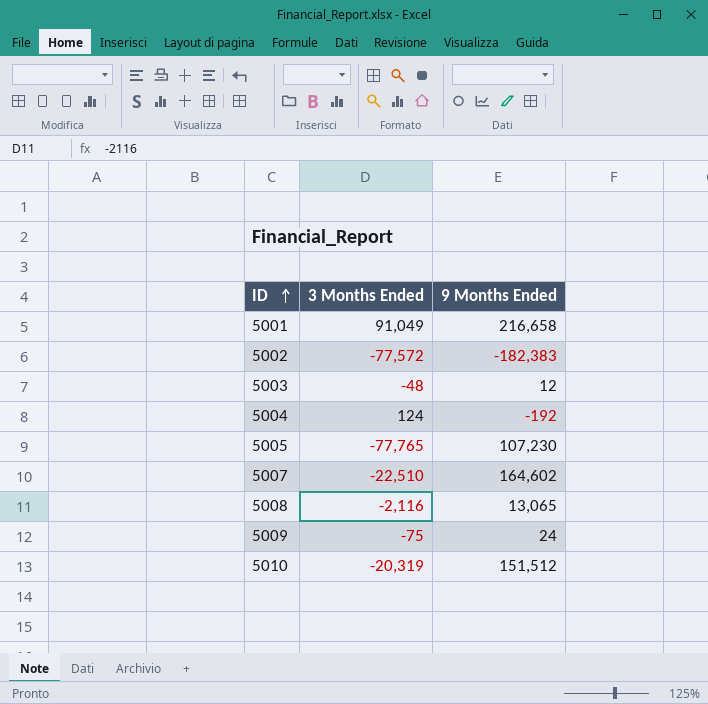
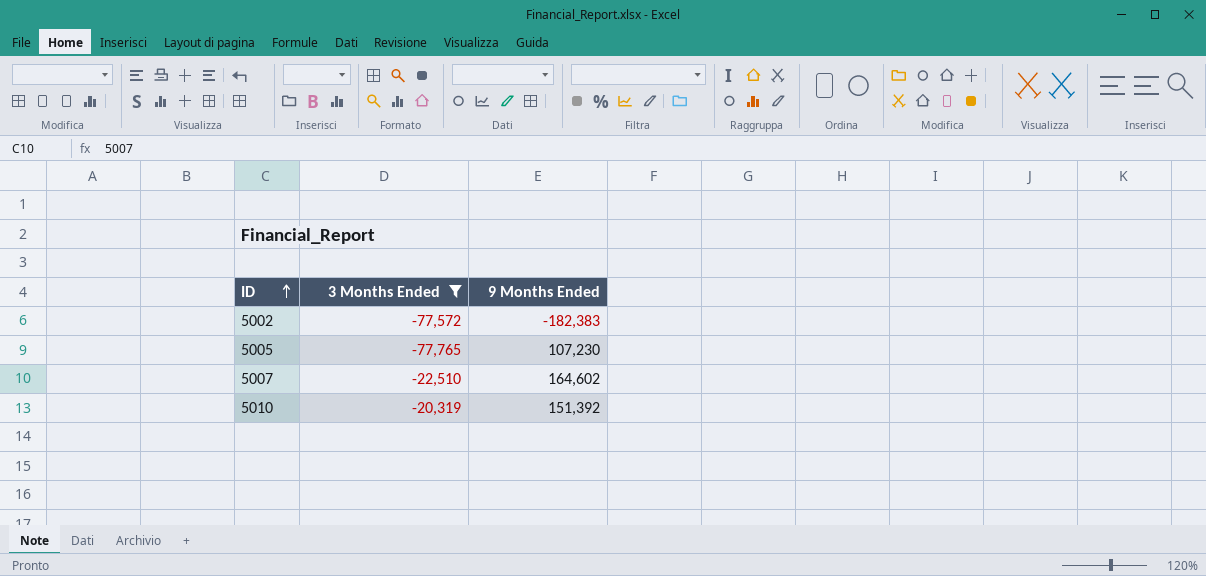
filter: none -> 3 Months Ended <= -20,319
5010 | 9 Months Ended: 151,512 -> 151,392

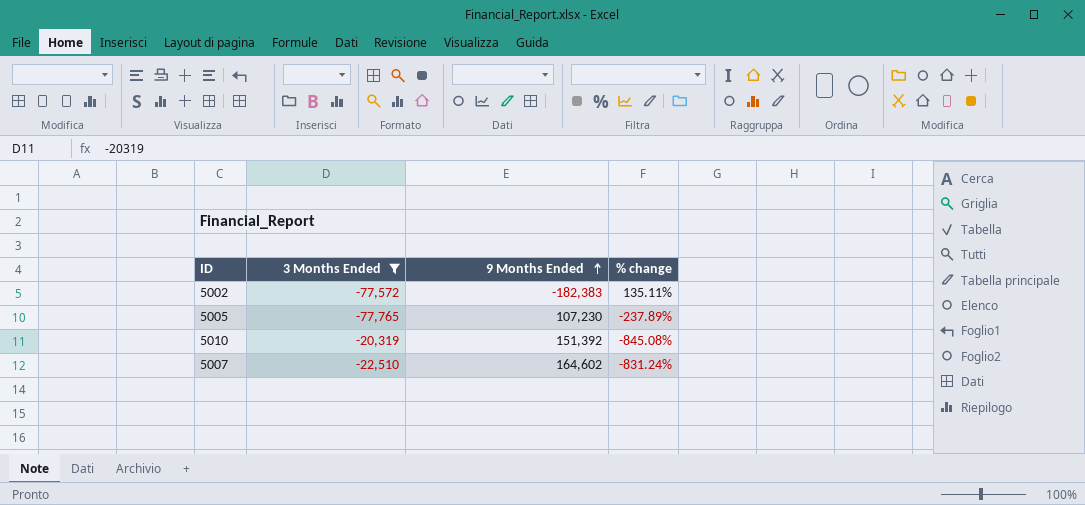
row order: ID ascending -> 9 Months Ended ascending
column % change | formula: none -> ([9 Months Ended] - [3 Months Ended]) / [3 Months Ended]

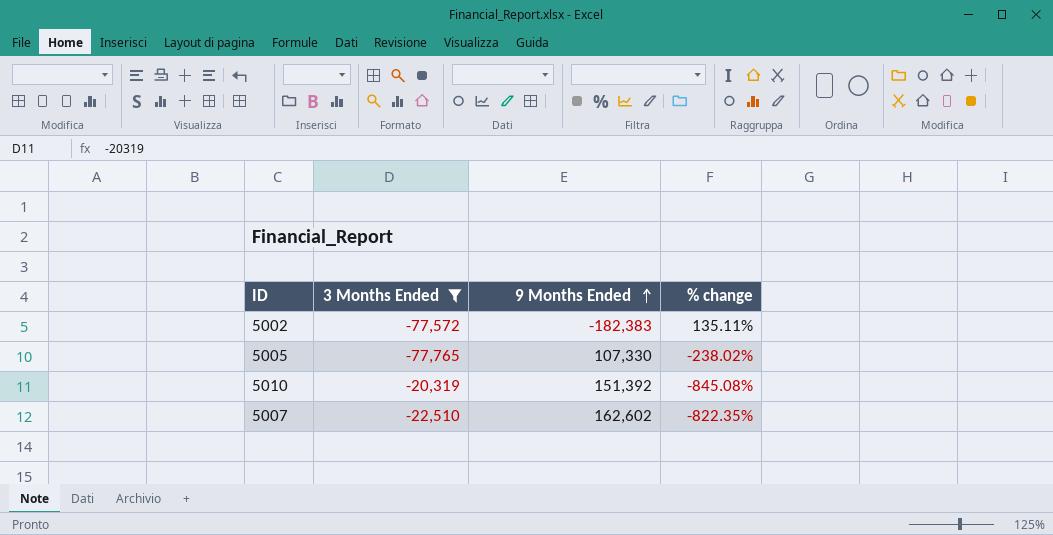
5005 | 9 Months Ended: 107,230 -> 107,330
5005 | % change: -237.89% -> -238.02%
5007 | 9 Months Ended: 164,602 -> 162,602
5007 | % change: -831.24% -> -822.35%

